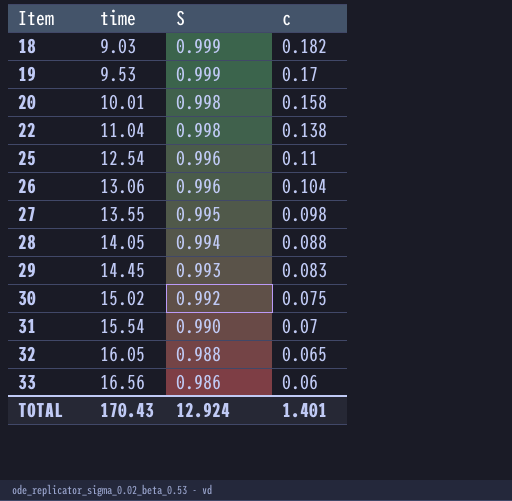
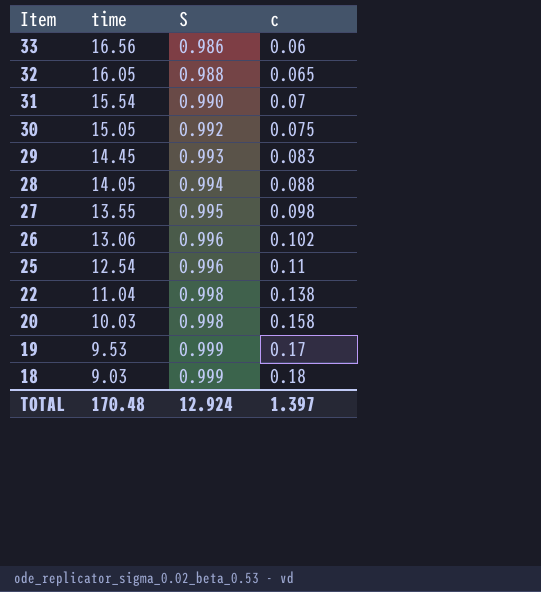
row order: Item ascending -> Item descending
30 | time: 15.02 -> 15.05
26 | c: 0.104 -> 0.102
20 | time: 10.01 -> 10.03
18 | c: 0.182 -> 0.18
TOTAL | time: 170.43 -> 170.48
TOTAL | c: 1.401 -> 1.397

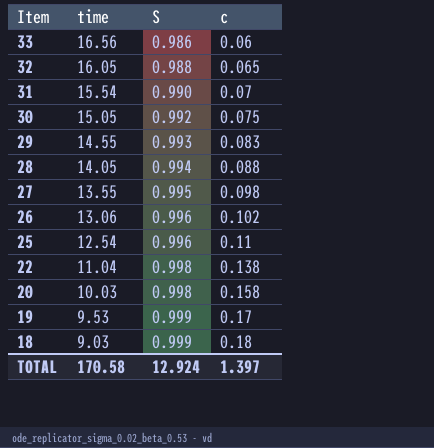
29 | time: 14.45 -> 14.55
TOTAL | time: 170.48 -> 170.58

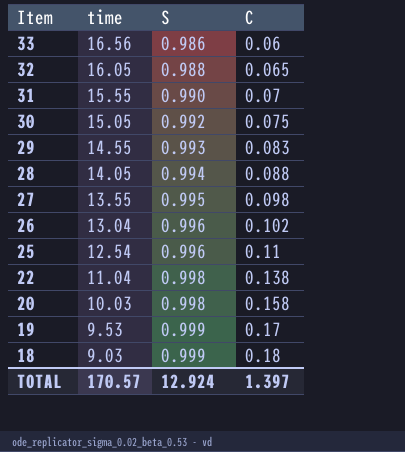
column name: c -> C
31 | time: 15.54 -> 15.55
26 | time: 13.06 -> 13.04
TOTAL | time: 170.58 -> 170.57

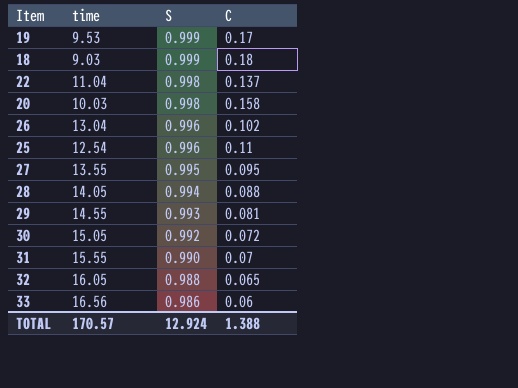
row order: Item descending -> S descending
22 | C: 0.138 -> 0.137
27 | C: 0.098 -> 0.095
29 | C: 0.083 -> 0.081
30 | C: 0.075 -> 0.072
TOTAL | C: 1.397 -> 1.388

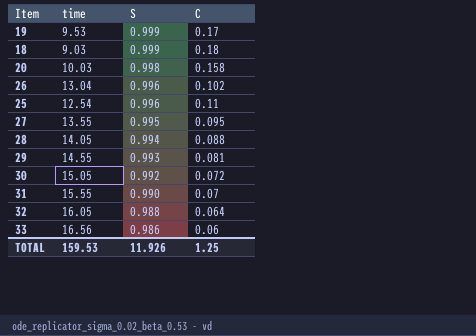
row 22: 11.04 | 0.998 | 0.137 -> none
32 | C: 0.065 -> 0.064
TOTAL | time: 170.57 -> 159.53
TOTAL | S: 12.924 -> 11.926
TOTAL | C: 1.388 -> 1.25

